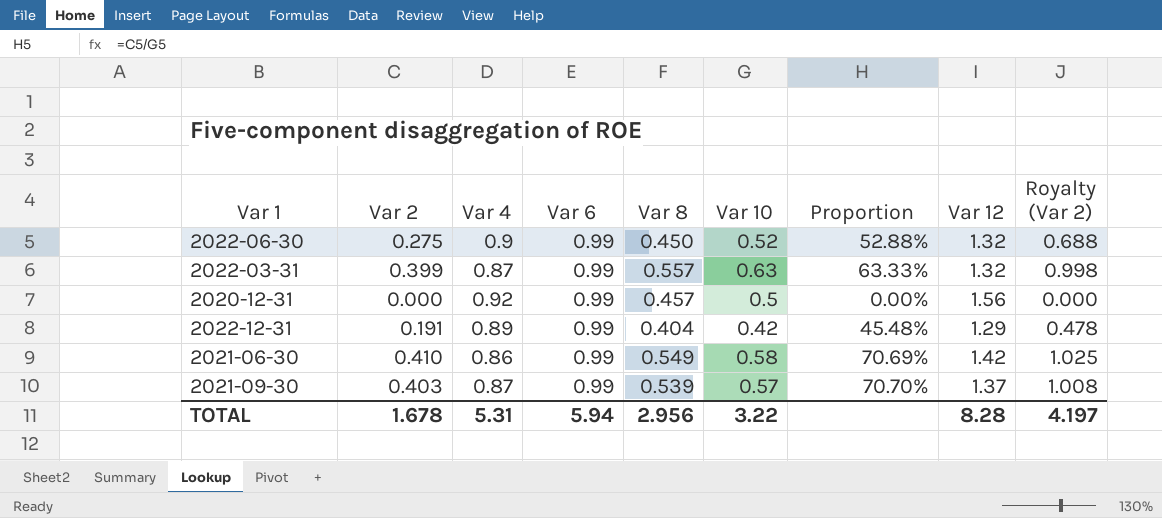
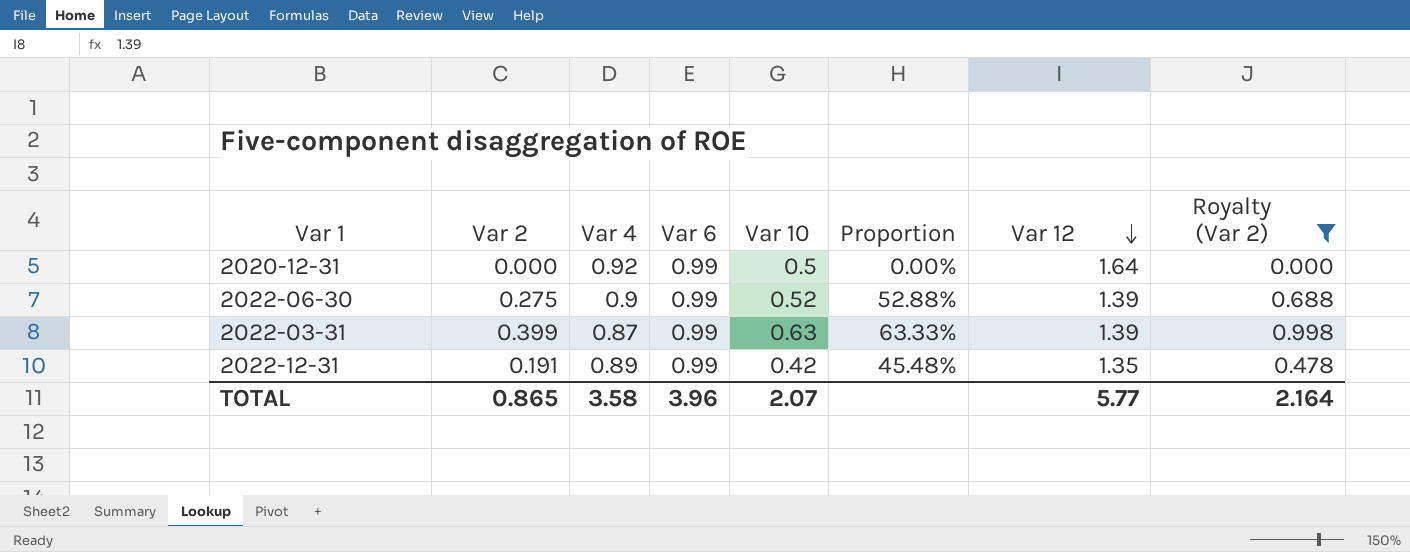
filter: none -> Royalty (Var 2) <= 0.998
row order: none -> Var 12 descending
column Var 8 | position: 5 -> none
2020-12-31 | Var 12: 1.56 -> 1.64
2022-06-30 | Var 12: 1.32 -> 1.39
2022-03-31 | Var 12: 1.32 -> 1.39
2022-12-31 | Var 12: 1.29 -> 1.35
TOTAL | Var 2: 1.678 -> 0.865
TOTAL | Var 4: 5.31 -> 3.58
TOTAL | Var 6: 5.94 -> 3.96
TOTAL | Var 10: 3.22 -> 2.07
TOTAL | Var 12: 8.28 -> 5.77
TOTAL | Royalty (Var 2): 4.197 -> 2.164

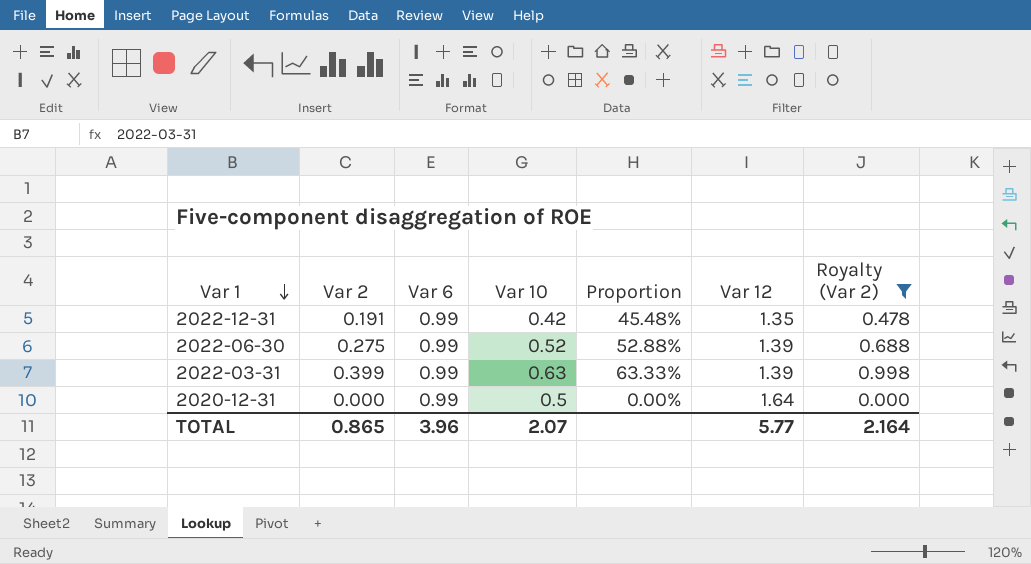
row order: Var 12 descending -> Var 1 descending
column Var 4 | position: 3 -> none

